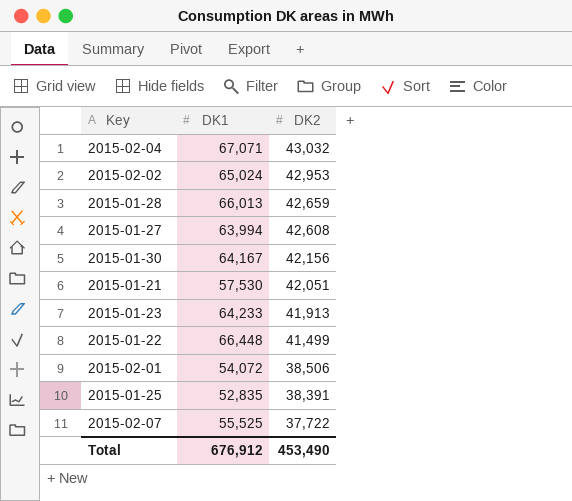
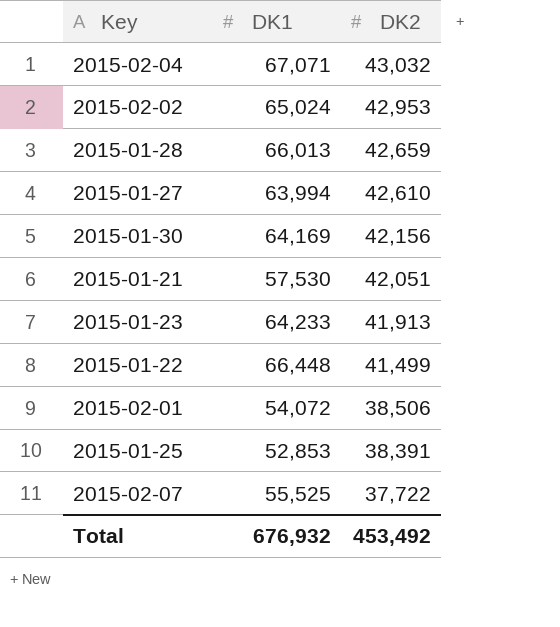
2015-01-27 | DK2: 42,608 -> 42,610
2015-01-30 | DK1: 64,167 -> 64,169
2015-01-25 | DK1: 52,835 -> 52,853
Total | DK1: 676,912 -> 676,932
Total | DK2: 453,490 -> 453,492

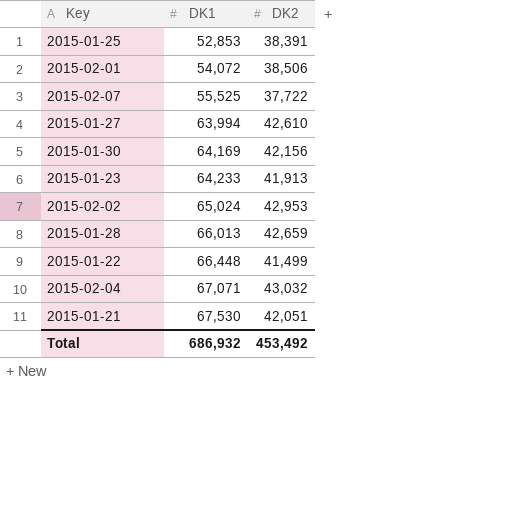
row order: DK2 descending -> DK1 ascending
2015-01-21 | DK1: 57,530 -> 67,530
Total | DK1: 676,932 -> 686,932

